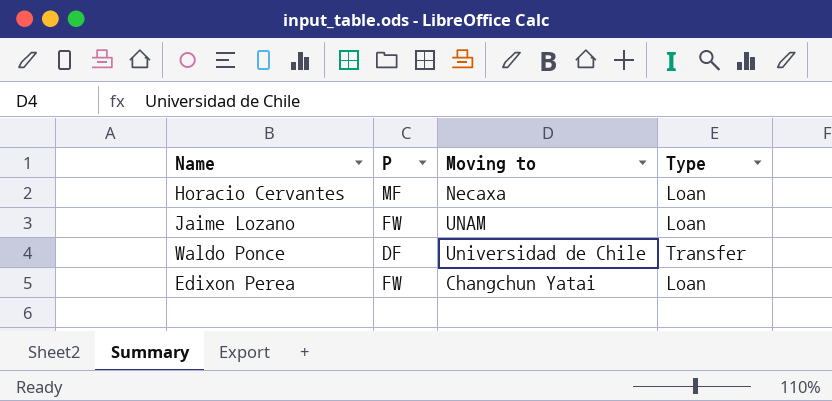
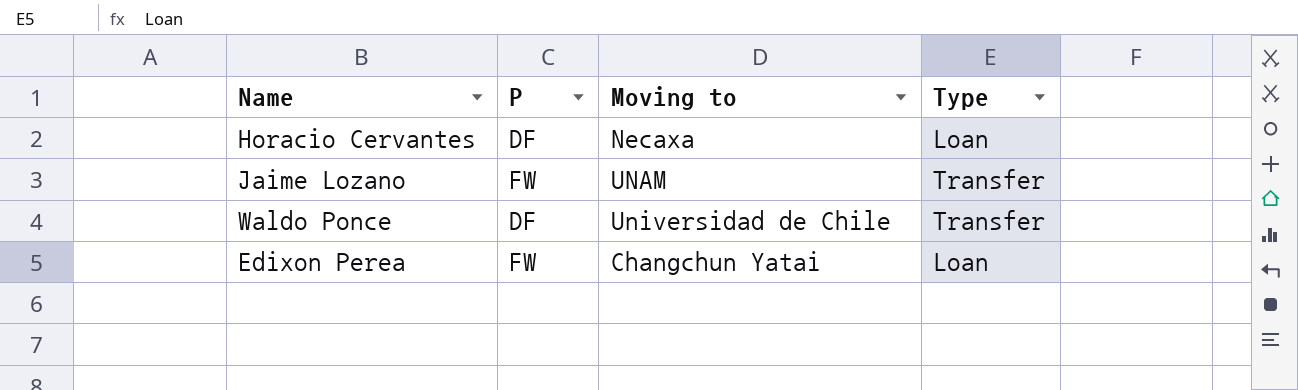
Horacio Cervantes | P: MF -> DF
Jaime Lozano | Type: Loan -> Transfer

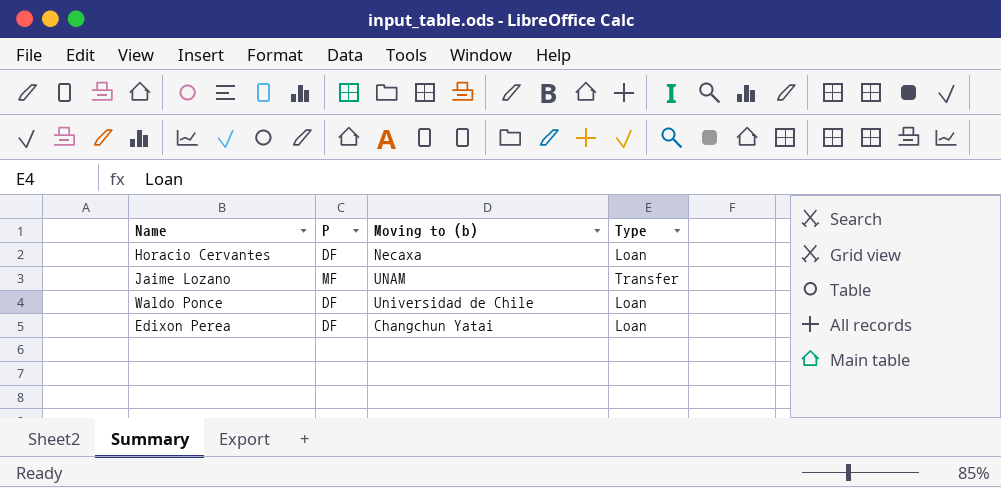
column name: Moving to -> Moving to (b)
Jaime Lozano | P: FW -> MF
Waldo Ponce | Type: Transfer -> Loan
Edixon Perea | P: FW -> DF

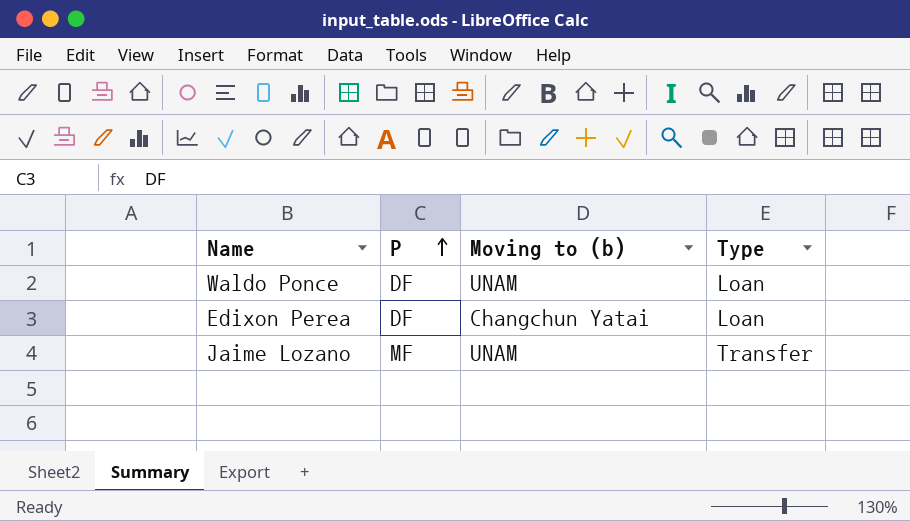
row order: none -> P ascending
row Horacio Cervantes: DF | Necaxa | Loan -> none
Waldo Ponce | Moving to (b): Universidad de Chile -> UNAM

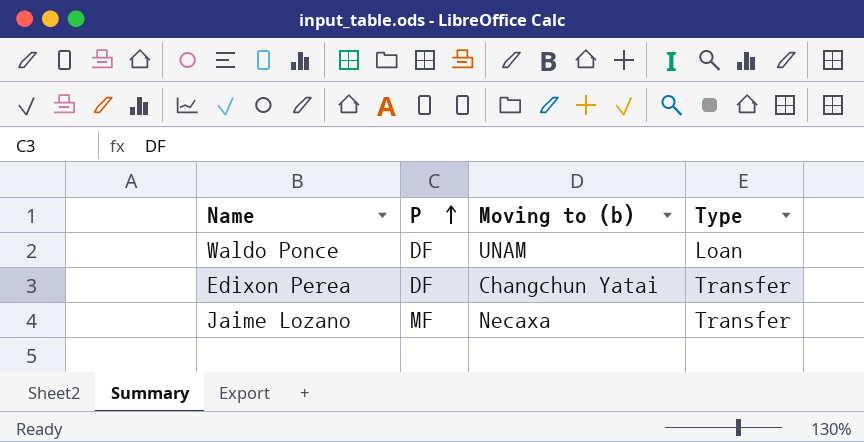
Edixon Perea | Type: Loan -> Transfer
Jaime Lozano | Moving to (b): UNAM -> Necaxa

